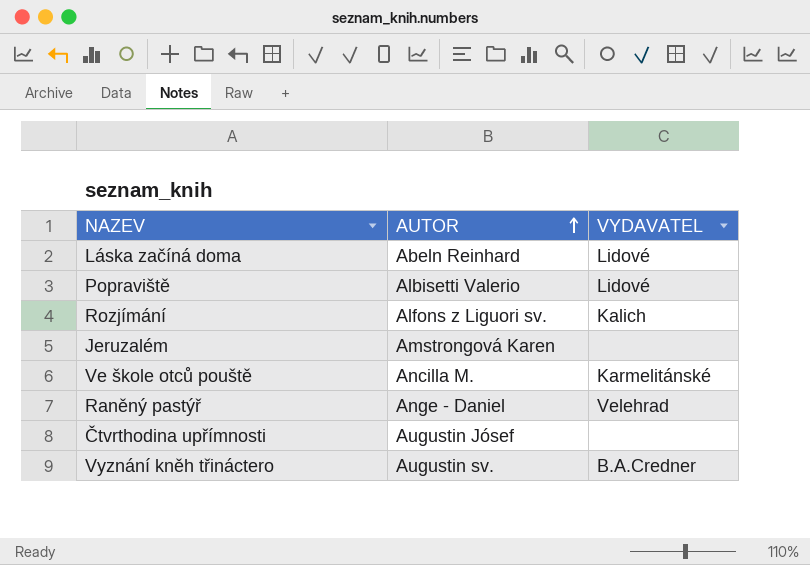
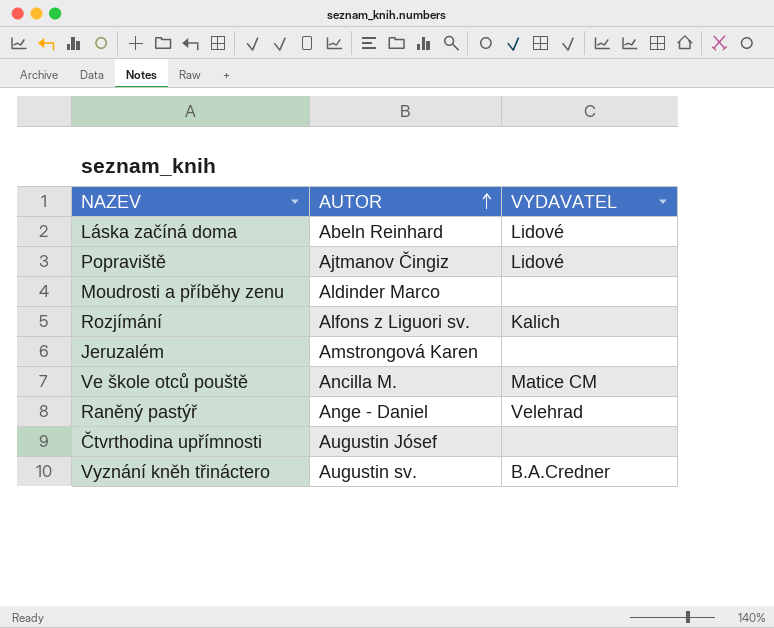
Popraviště | AUTOR: Albisetti Valerio -> Ajtmanov Čingiz
row Moudrosti a příběhy zenu: none -> Aldinder Marco | none
Ve škole otců pouště | VYDAVATEL: Karmelitánské -> Matice CM

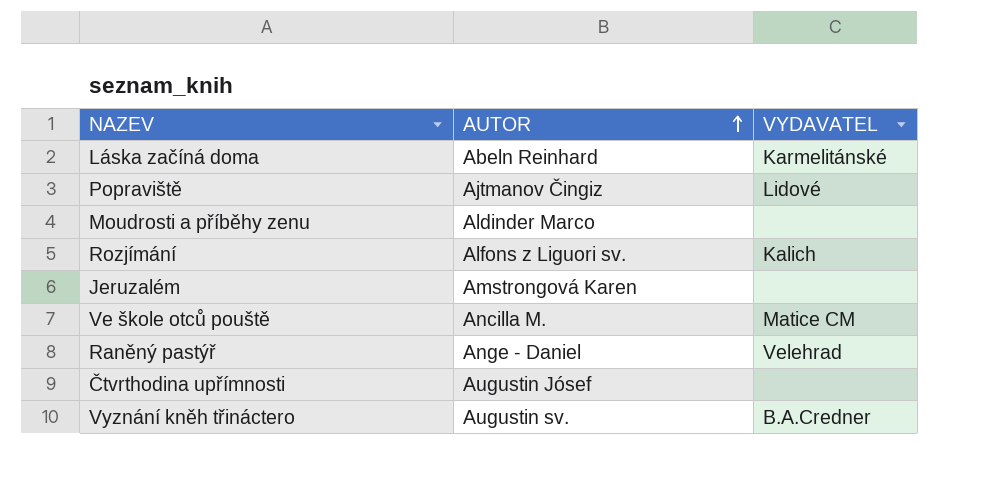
Láska začíná doma | VYDAVATEL: Lidové -> Karmelitánské

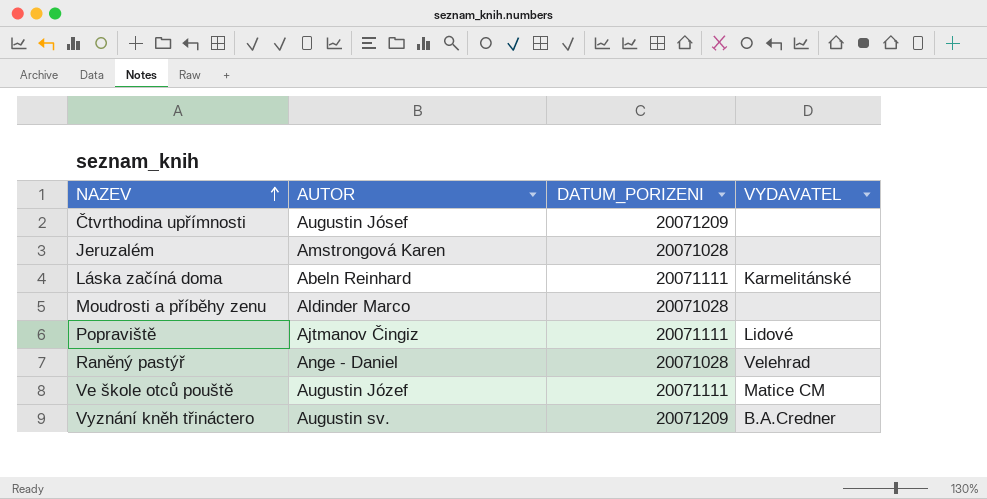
row order: AUTOR ascending -> NAZEV ascending
column DATUM_PORIZENI | position: none -> 3
row Rozjímání: Alfons z Liguori sv. | Kalich -> none
Ve škole otců pouště | AUTOR: Ancilla M. -> Augustin Józef

